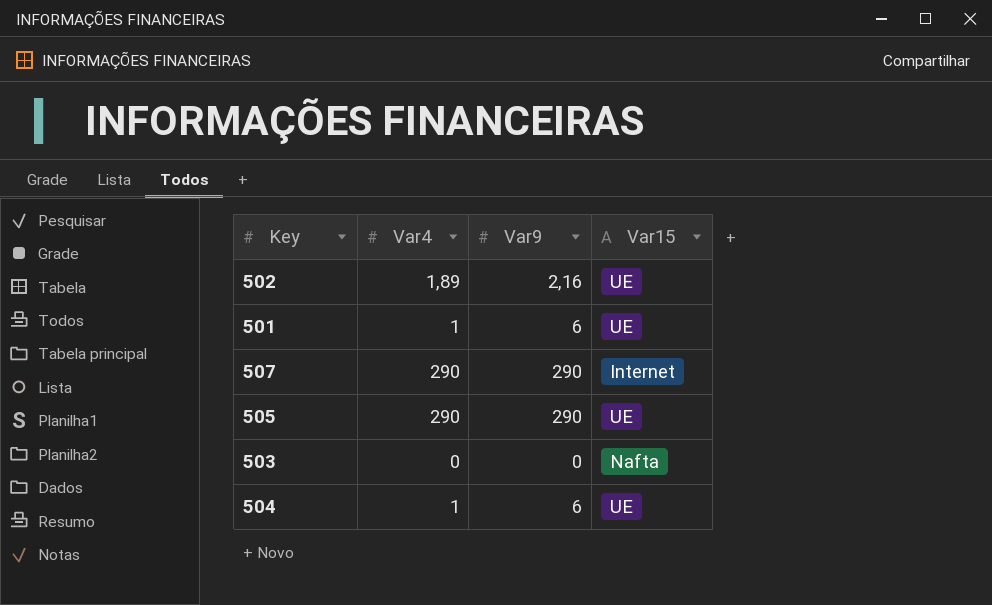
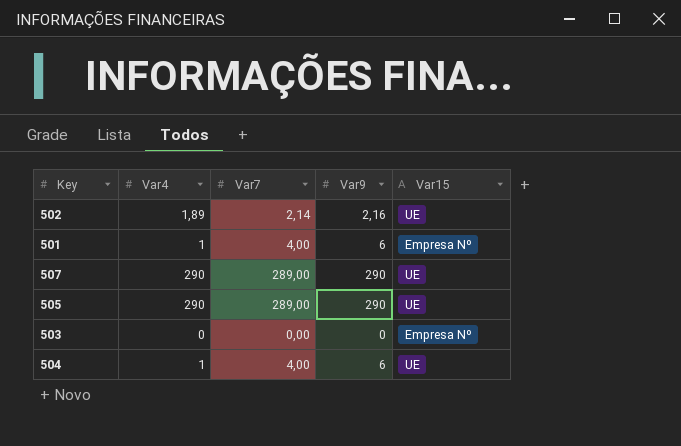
column Var7 | position: none -> 3
501 | Var15: UE -> Empresa Nº
507 | Var15: Internet -> UE
503 | Var15: Nafta -> Empresa Nº

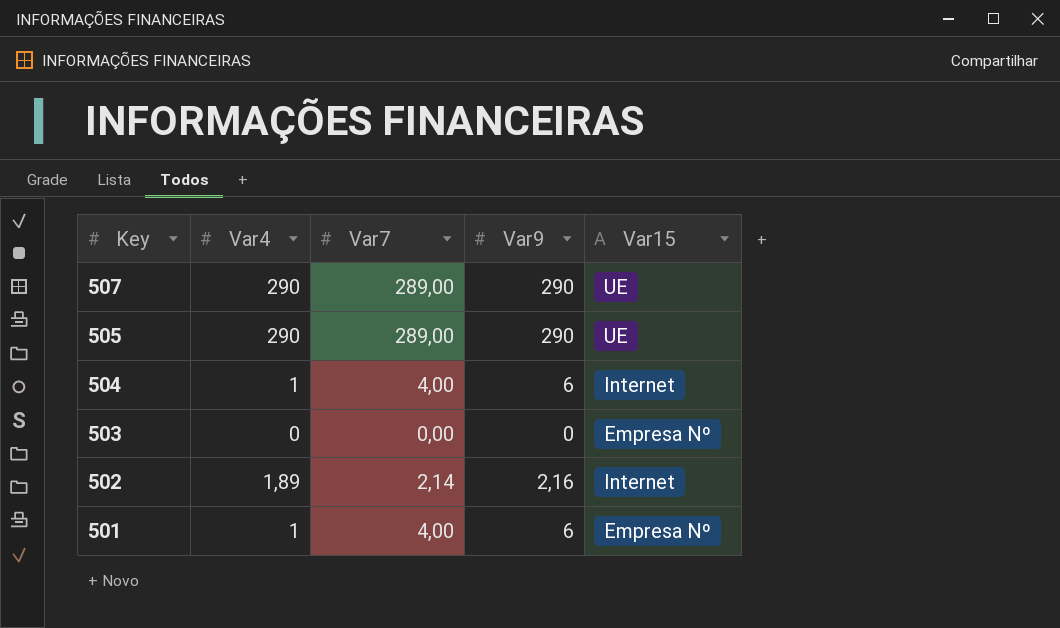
row order: none -> Key descending
504 | Var15: UE -> Internet
502 | Var15: UE -> Internet

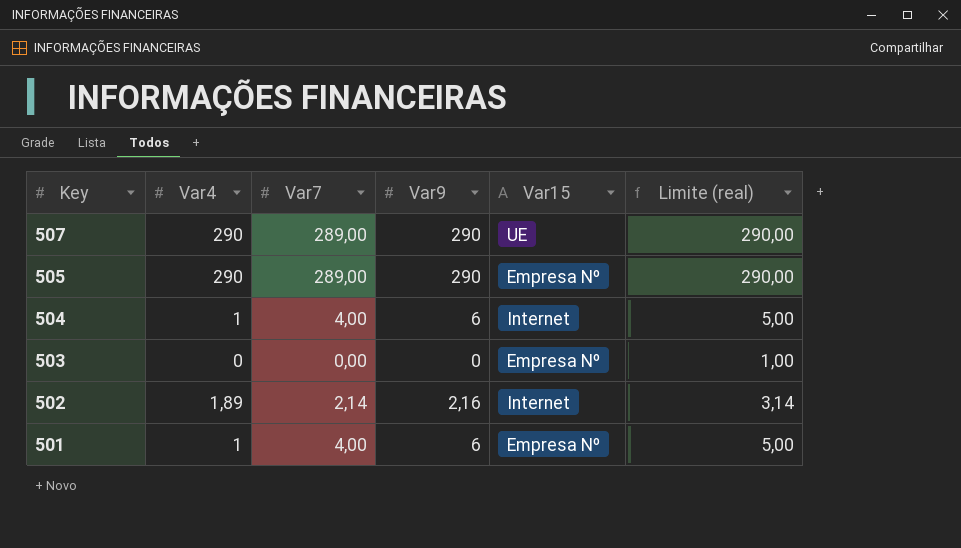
column Limite (real) | formula: none -> [Var7] + 1
505 | Var15: UE -> Empresa Nº

